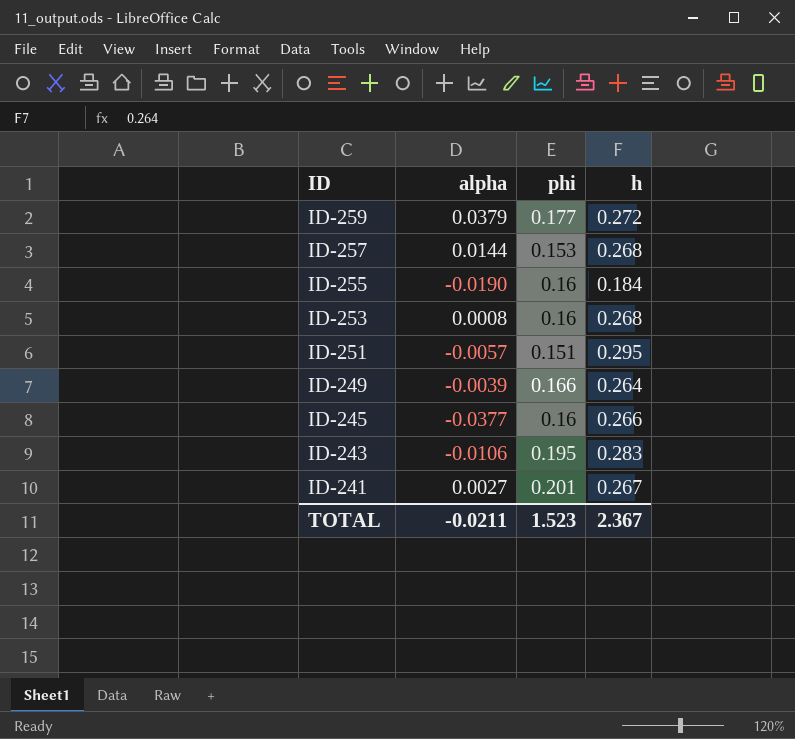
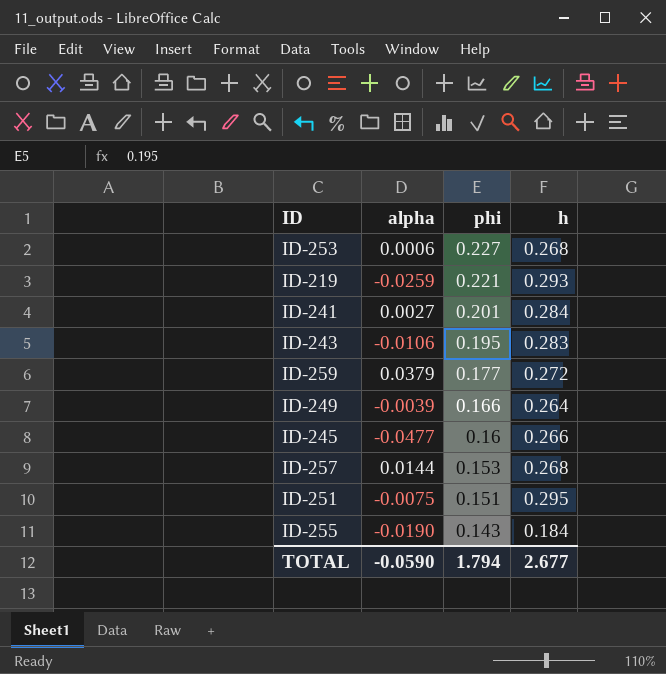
row order: ID descending -> phi descending
ID-253 | alpha: 0.0008 -> 0.0006
ID-253 | phi: 0.16 -> 0.227
row ID-219: none -> -0.0259 | 0.221 | 0.293
ID-241 | h: 0.267 -> 0.284
ID-245 | alpha: -0.0377 -> -0.0477
ID-251 | alpha: -0.0057 -> -0.0075
ID-255 | phi: 0.16 -> 0.143
TOTAL | alpha: -0.0211 -> -0.0590
TOTAL | phi: 1.523 -> 1.794
TOTAL | h: 2.367 -> 2.677

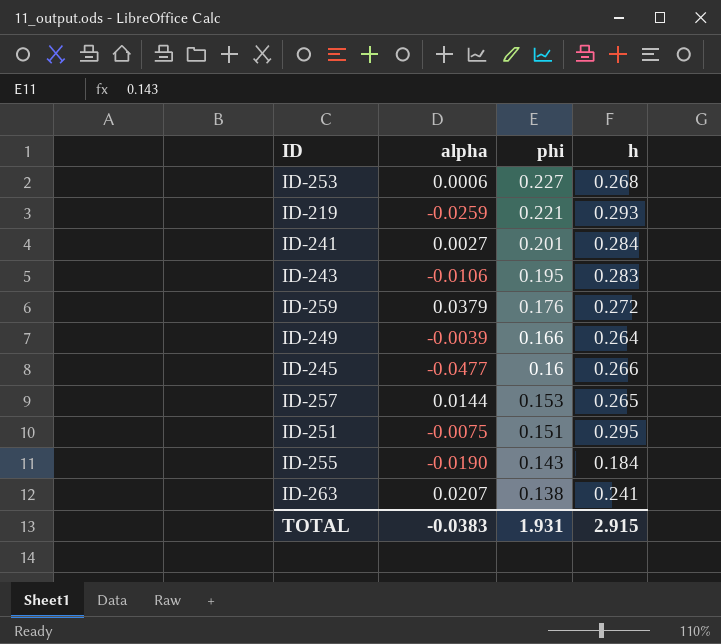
ID-259 | phi: 0.177 -> 0.176
ID-257 | h: 0.268 -> 0.265
row ID-263: none -> 0.0207 | 0.138 | 0.241
TOTAL | alpha: -0.0590 -> -0.0383
TOTAL | phi: 1.794 -> 1.931
TOTAL | h: 2.677 -> 2.915

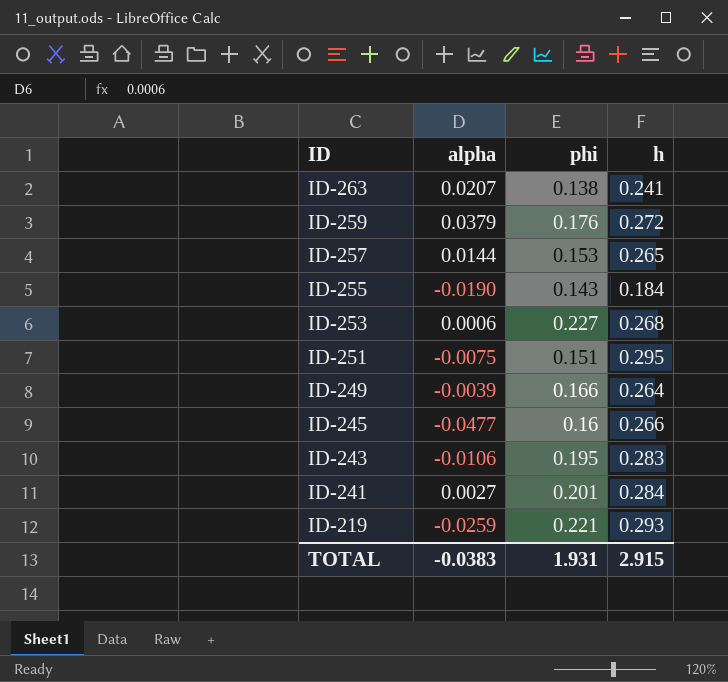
row order: phi descending -> ID descending

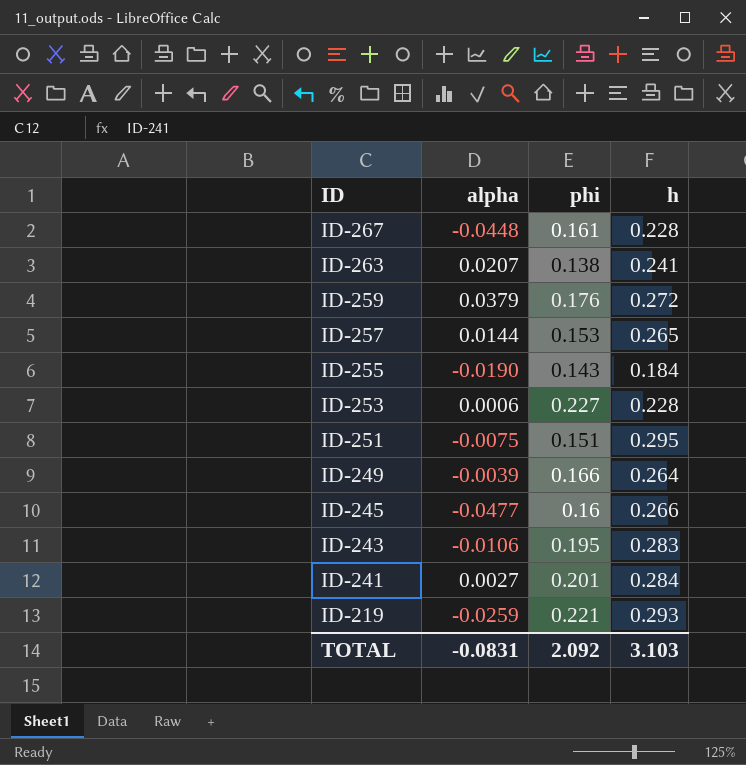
row ID-267: none -> -0.0448 | 0.161 | 0.228
ID-253 | h: 0.268 -> 0.228
TOTAL | alpha: -0.0383 -> -0.0831
TOTAL | phi: 1.931 -> 2.092
TOTAL | h: 2.915 -> 3.103

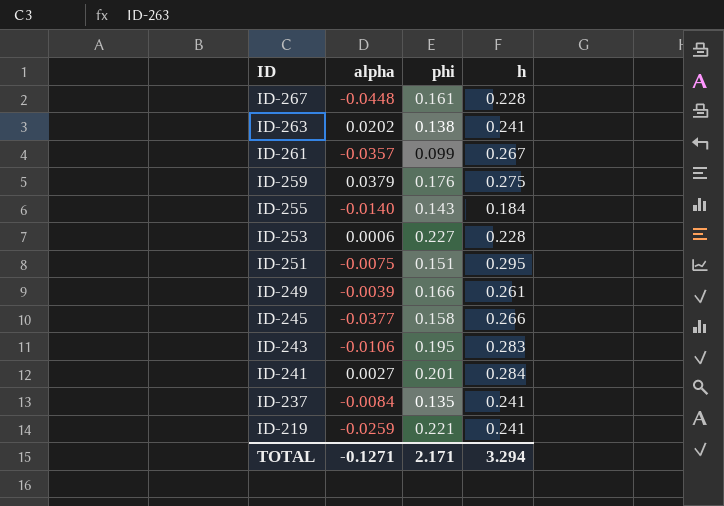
row ID-257: 0.0144 | 0.153 | 0.265 -> none
ID-263 | alpha: 0.0207 -> 0.0202
row ID-261: none -> -0.0357 | 0.099 | 0.267
ID-259 | h: 0.272 -> 0.275
ID-255 | alpha: -0.0190 -> -0.0140
ID-249 | h: 0.264 -> 0.261
ID-245 | alpha: -0.0477 -> -0.0377
ID-245 | phi: 0.16 -> 0.158
row ID-237: none -> -0.0084 | 0.135 | 0.241
ID-219 | h: 0.293 -> 0.241
TOTAL | alpha: -0.0831 -> -0.1271
TOTAL | phi: 2.092 -> 2.171
TOTAL | h: 3.103 -> 3.294

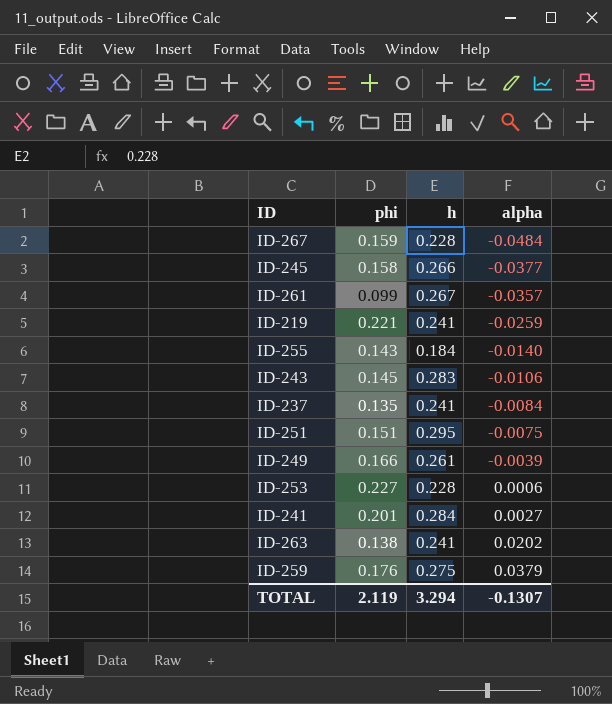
row order: ID descending -> alpha ascending
column alpha | position: 2 -> 4
ID-267 | phi: 0.161 -> 0.159
ID-267 | alpha: -0.0448 -> -0.0484
ID-243 | phi: 0.195 -> 0.145
TOTAL | phi: 2.171 -> 2.119
TOTAL | alpha: -0.1271 -> -0.1307

